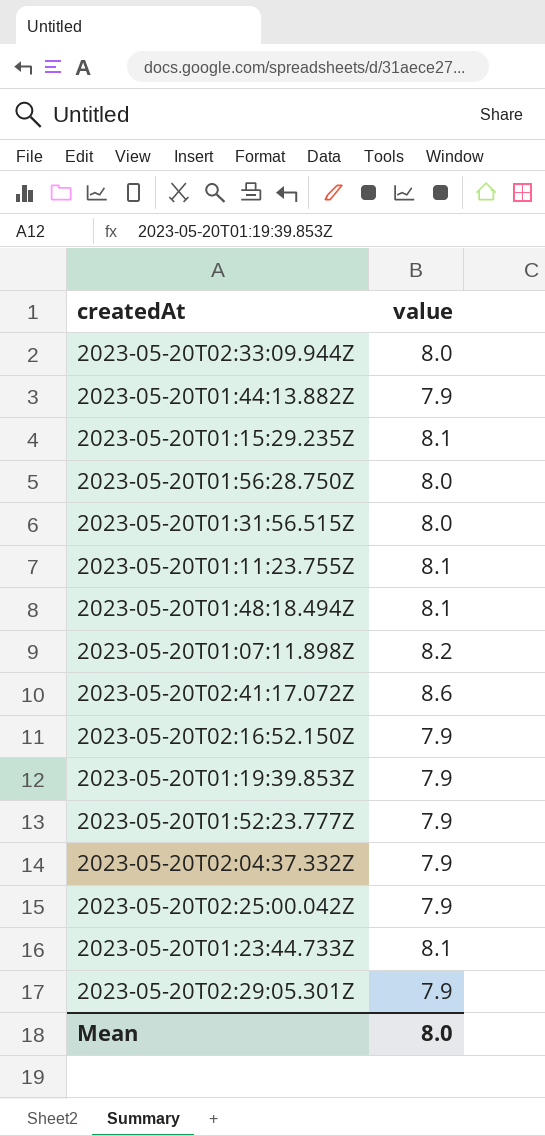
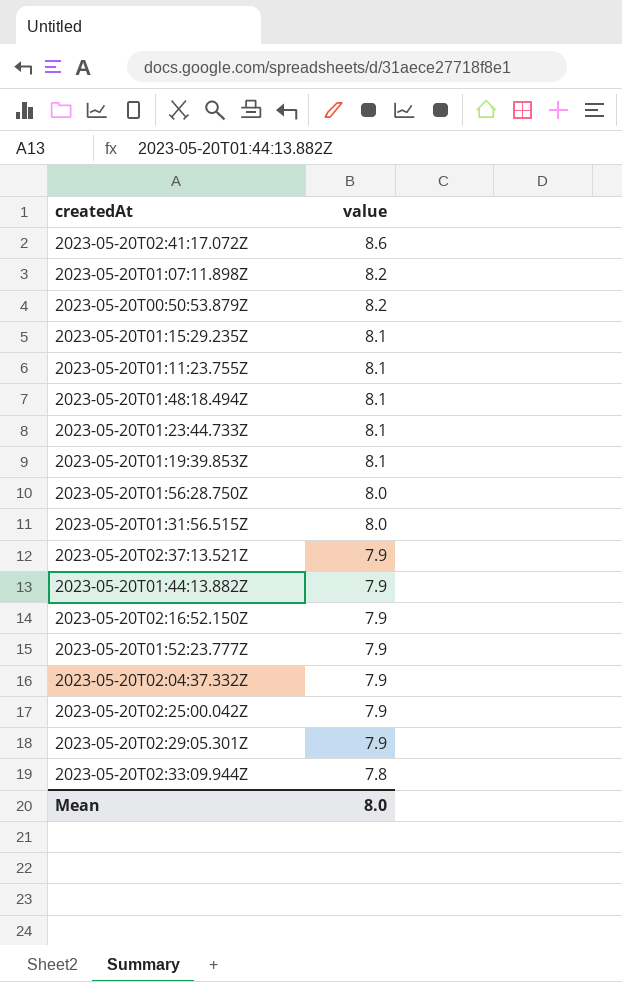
row order: none -> value descending
row 2023-05-20T00:50:53.879Z: none -> 8.2
2023-05-20T01:19:39.853Z | value: 7.9 -> 8.1
row 2023-05-20T02:37:13.521Z: none -> 7.9
2023-05-20T02:33:09.944Z | value: 8.0 -> 7.8

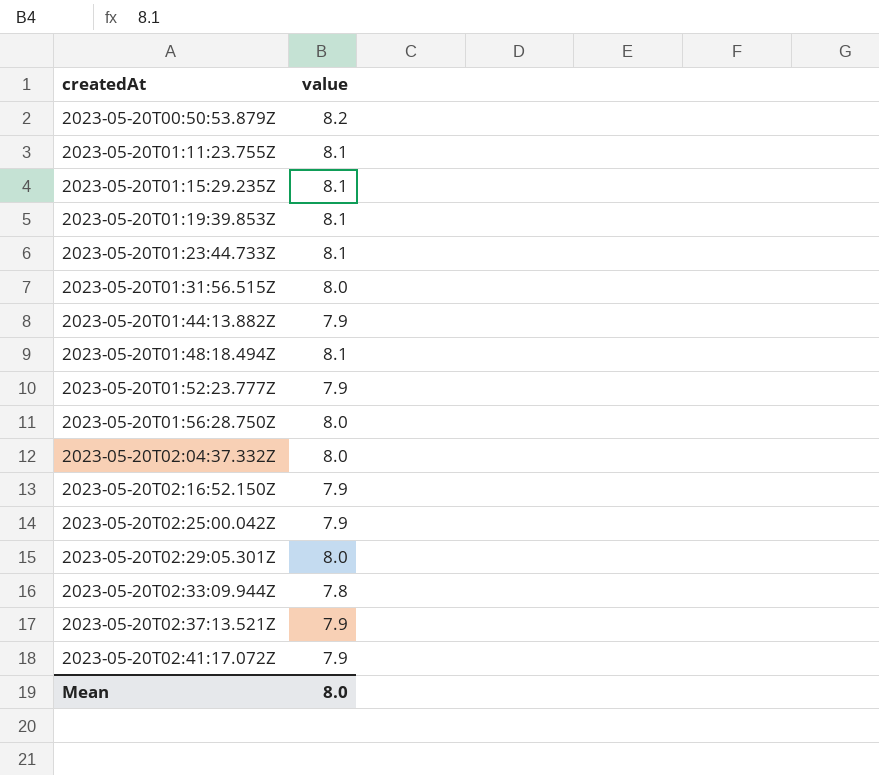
row order: value descending -> createdAt ascending
row 2023-05-20T01:07:11.898Z: 8.2 -> none
2023-05-20T02:04:37.332Z | value: 7.9 -> 8.0
2023-05-20T02:29:05.301Z | value: 7.9 -> 8.0
2023-05-20T02:41:17.072Z | value: 8.6 -> 7.9

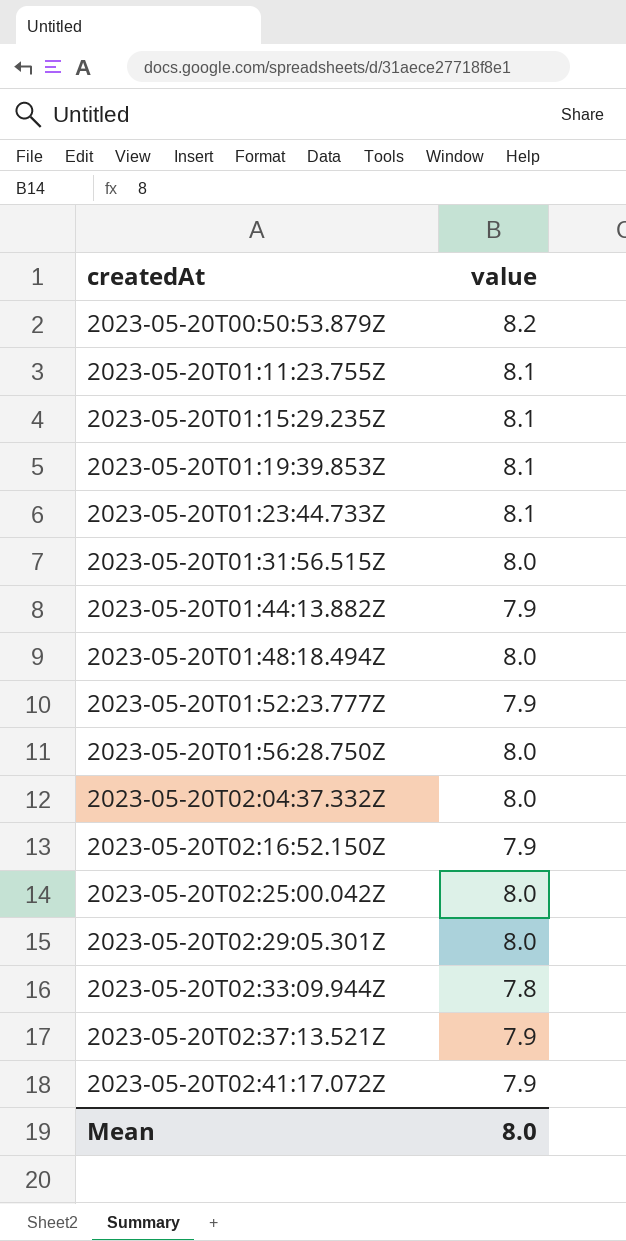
2023-05-20T01:48:18.494Z | value: 8.1 -> 8.0
2023-05-20T02:25:00.042Z | value: 7.9 -> 8.0

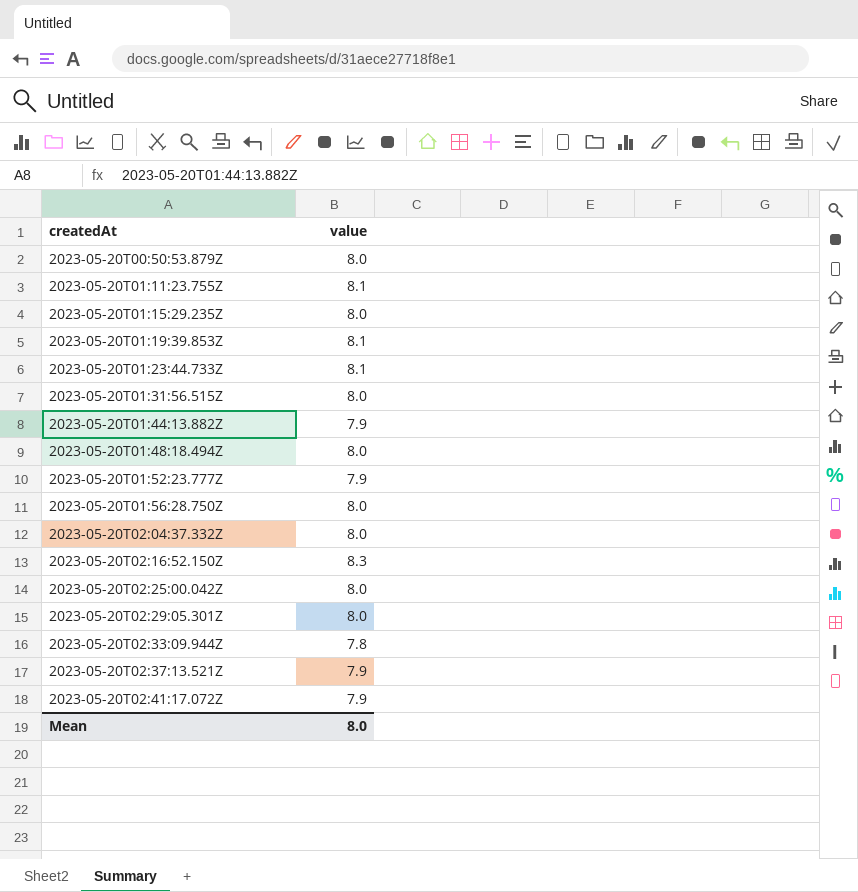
2023-05-20T00:50:53.879Z | value: 8.2 -> 8.0
2023-05-20T01:15:29.235Z | value: 8.1 -> 8.0
2023-05-20T02:16:52.150Z | value: 7.9 -> 8.3

